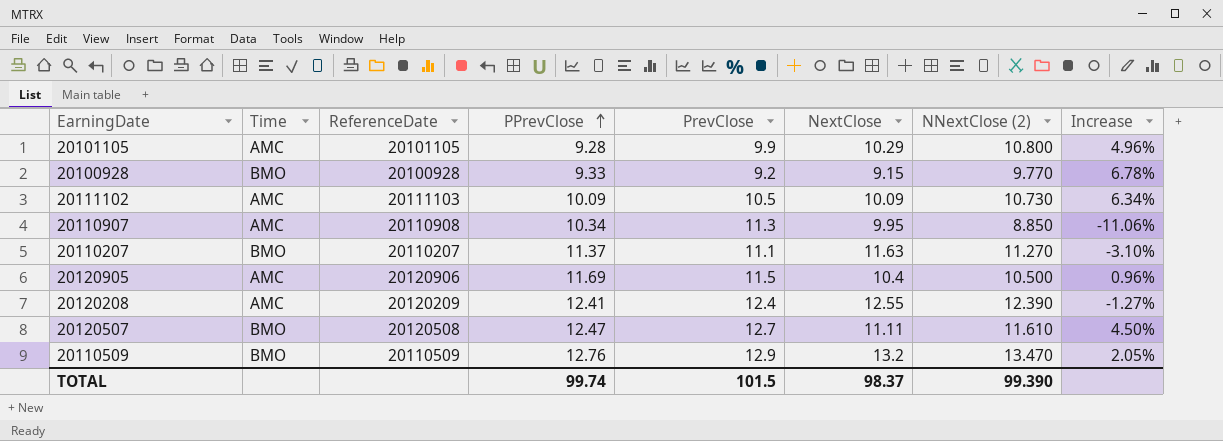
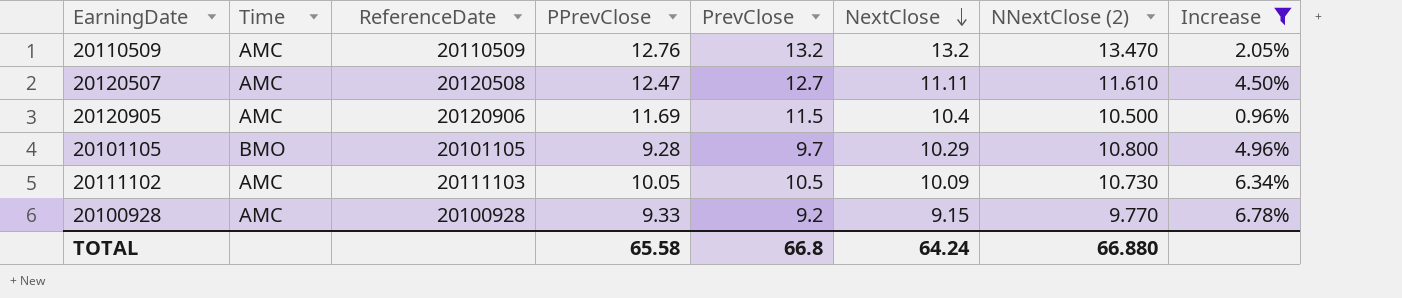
filter: none -> Increase >= 0.96%
row order: PPrevClose ascending -> NextClose descending
20110509 | Time: BMO -> AMC
20110509 | PrevClose: 12.9 -> 13.2
20120507 | Time: BMO -> AMC
20101105 | Time: AMC -> BMO
20101105 | PrevClose: 9.9 -> 9.7
20111102 | PPrevClose: 10.09 -> 10.05
20100928 | Time: BMO -> AMC
TOTAL | PPrevClose: 99.74 -> 65.58
TOTAL | PrevClose: 101.5 -> 66.8
TOTAL | NextClose: 98.37 -> 64.24
TOTAL | NNextClose (2): 99.390 -> 66.880

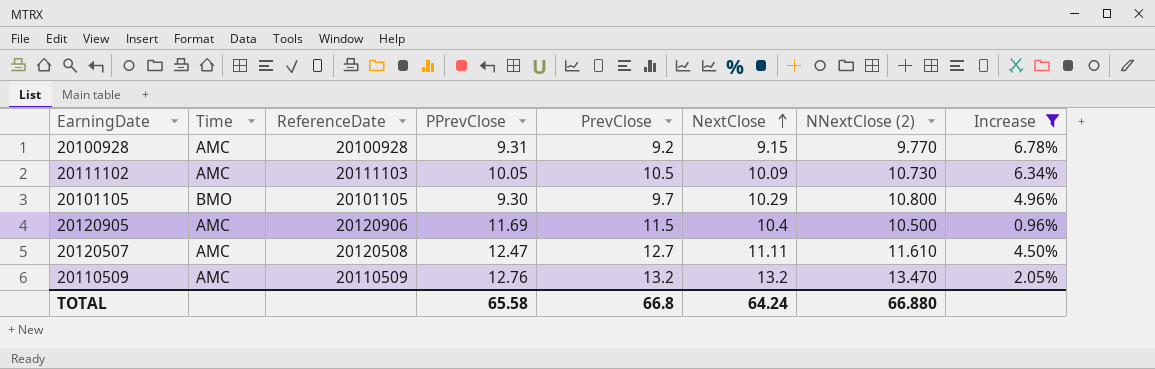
row order: NextClose descending -> NextClose ascending
20100928 | PPrevClose: 9.33 -> 9.31
20101105 | PPrevClose: 9.28 -> 9.30

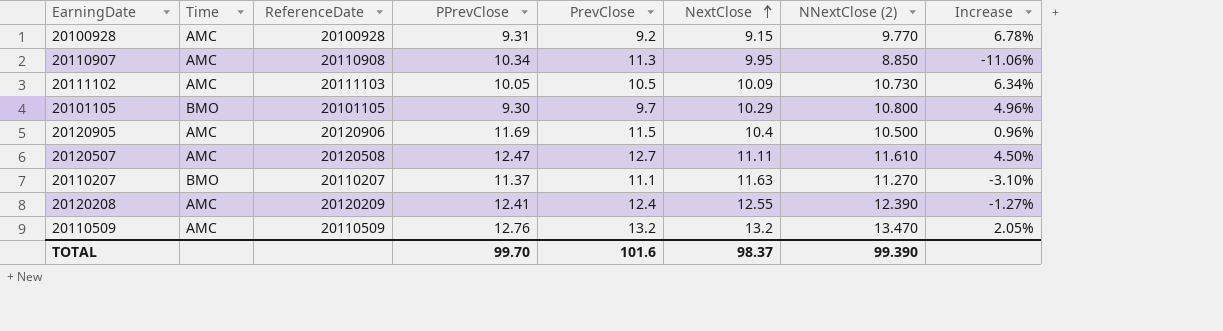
filter: Increase >= 0.96% -> none
TOTAL | PPrevClose: 65.58 -> 99.70
TOTAL | PrevClose: 66.8 -> 101.6
TOTAL | NextClose: 64.24 -> 98.37
TOTAL | NNextClose (2): 66.880 -> 99.390

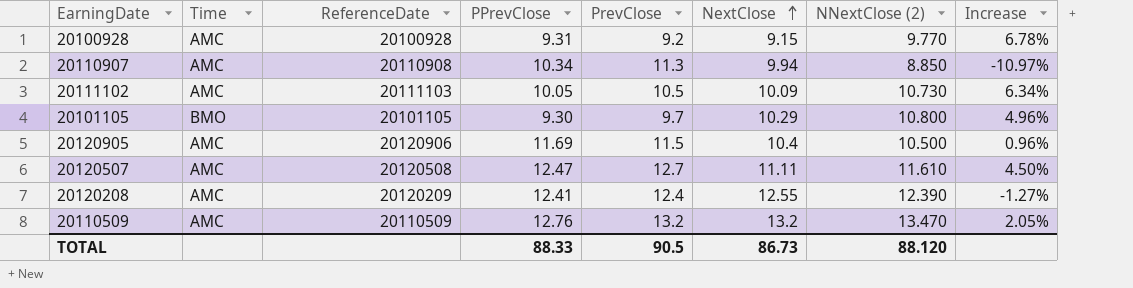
row 20110207: BMO | 20110207 | 11.37 | 11.1 | 11.63 | 11.270 | -3.10% -> none
20110907 | NextClose: 9.95 -> 9.94
20110907 | Increase: -11.06% -> -10.97%
TOTAL | PPrevClose: 99.70 -> 88.33
TOTAL | PrevClose: 101.6 -> 90.5
TOTAL | NextClose: 98.37 -> 86.73
TOTAL | NNextClose (2): 99.390 -> 88.120

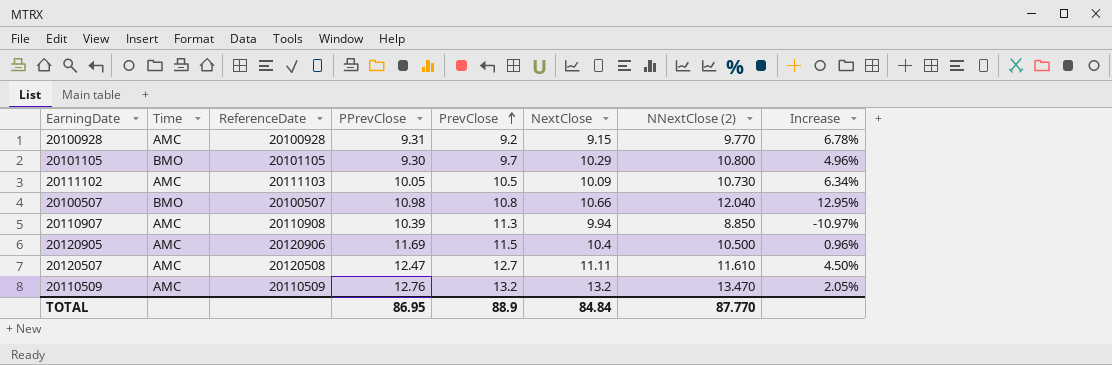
row order: NextClose ascending -> PrevClose ascending
row 20120208: AMC | 20120209 | 12.41 | 12.4 | 12.55 | 12.390 | -1.27% -> none
row 20100507: none -> BMO | 20100507 | 10.98 | 10.8 | 10.66 | 12.040 | 12.95%
20110907 | PPrevClose: 10.34 -> 10.39
TOTAL | PPrevClose: 88.33 -> 86.95
TOTAL | PrevClose: 90.5 -> 88.9
TOTAL | NextClose: 86.73 -> 84.84
TOTAL | NNextClose (2): 88.120 -> 87.770

